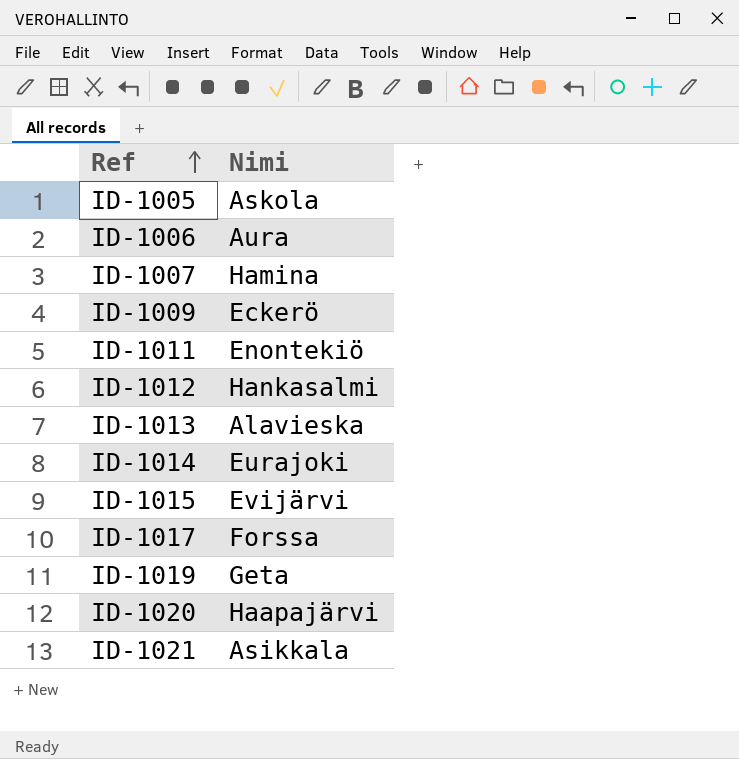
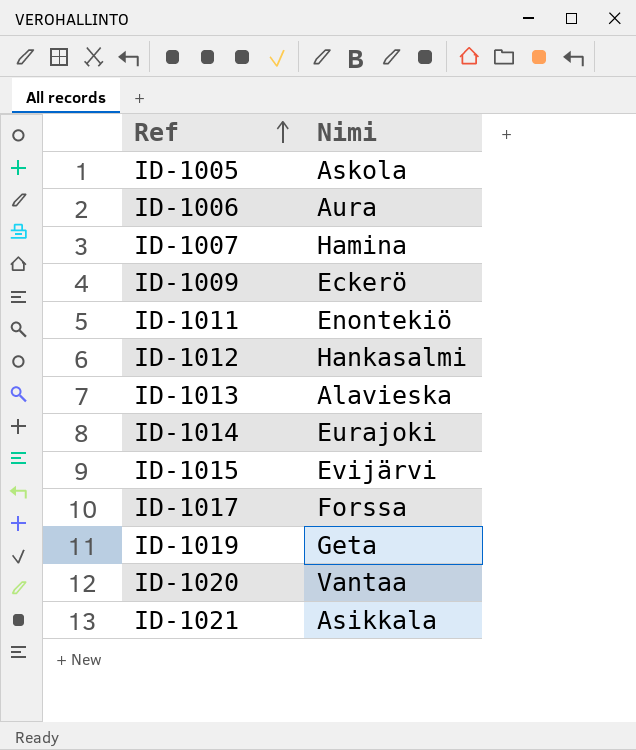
ID-1020 | Nimi: Haapajärvi -> Vantaa

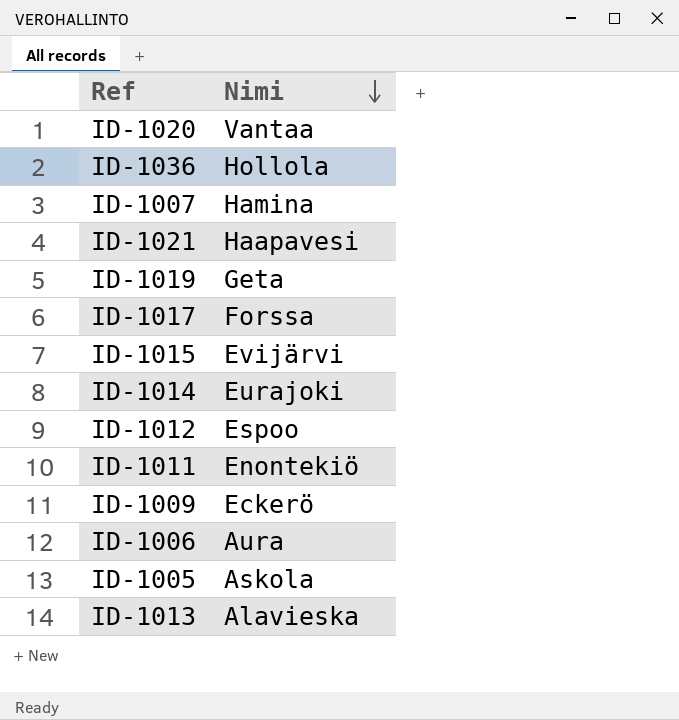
row order: Ref ascending -> Nimi descending
row ID-1036: none -> Hollola
ID-1021 | Nimi: Asikkala -> Haapavesi
ID-1012 | Nimi: Hankasalmi -> Espoo

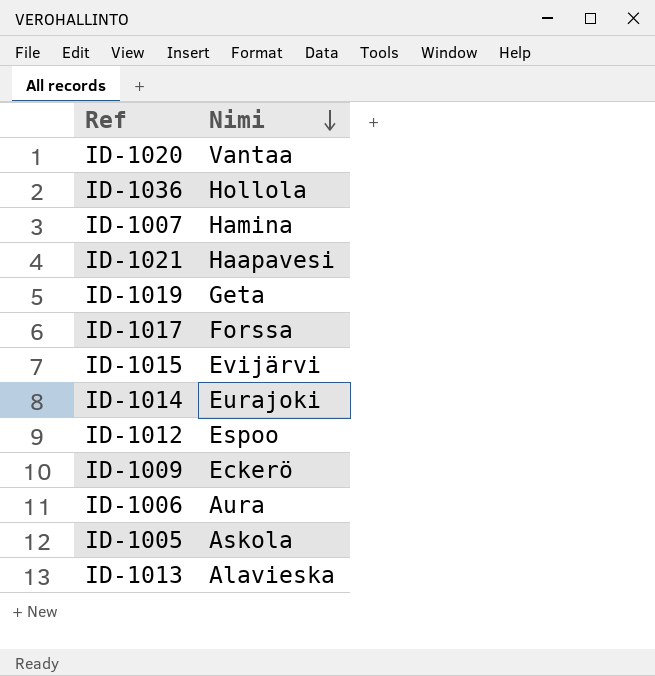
row ID-1011: Enontekiö -> none

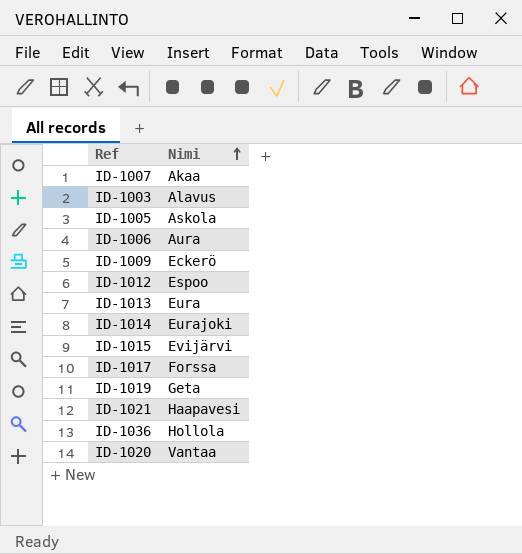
row order: Nimi descending -> Nimi ascending
ID-1007 | Nimi: Hamina -> Akaa
row ID-1003: none -> Alavus
ID-1013 | Nimi: Alavieska -> Eura

